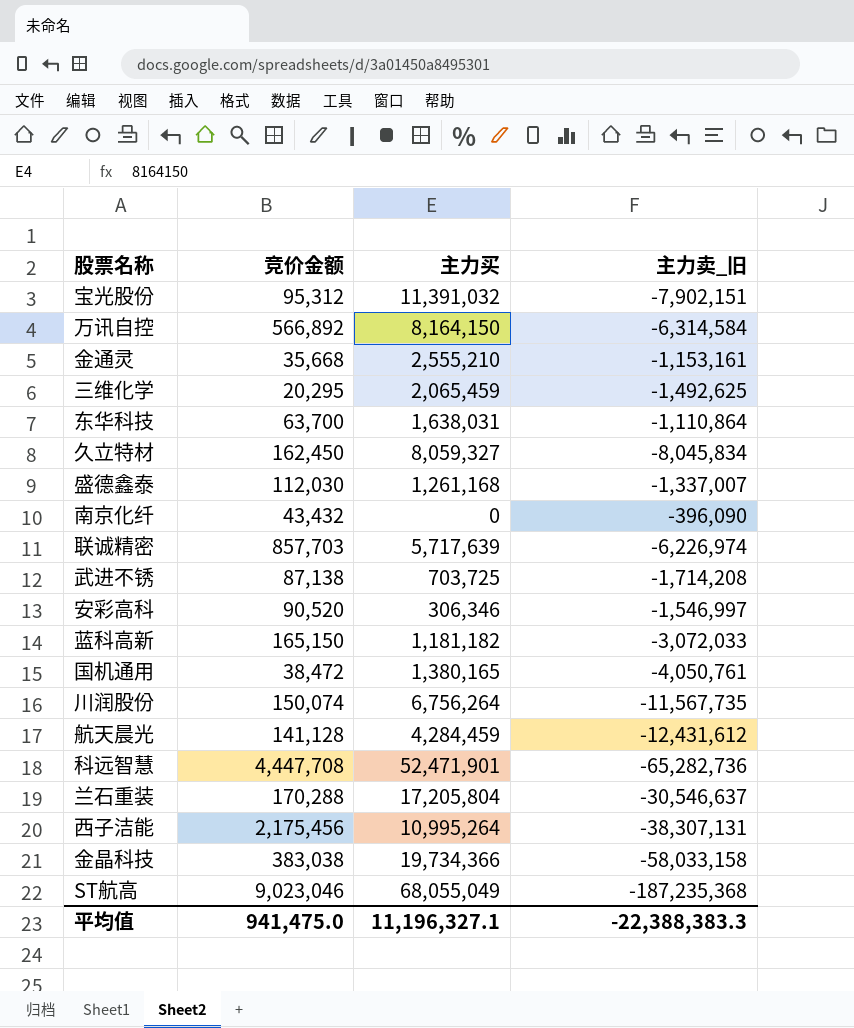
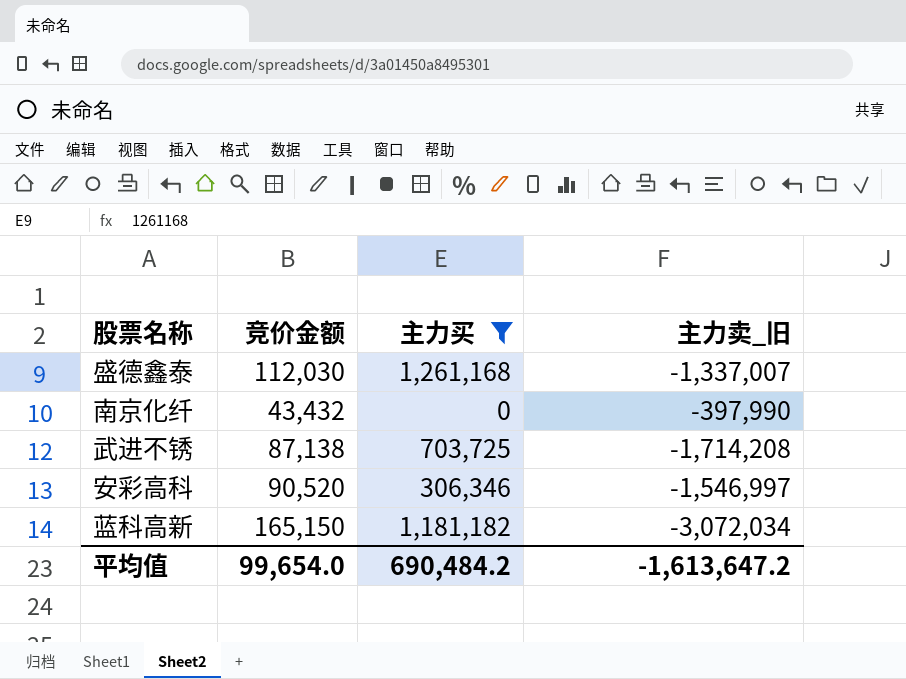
filter: none -> 主力买 <= 1,261,168
南京化纤 | 主力卖_旧: -396,090 -> -397,990
蓝科高新 | 主力卖_旧: -3,072,033 -> -3,072,034
平均值 | 竞价金额: 941,475.0 -> 99,654.0
平均值 | 主力买: 11,196,327.1 -> 690,484.2
平均值 | 主力卖_旧: -22,388,383.3 -> -1,613,647.2

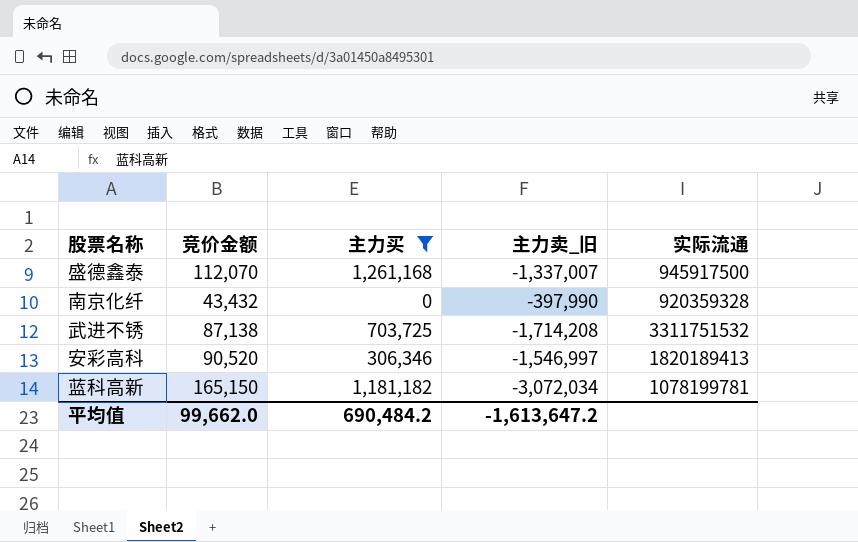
column 实际流通 | position: none -> 5
盛德鑫泰 | 竞价金额: 112,030 -> 112,070
平均值 | 竞价金额: 99,654.0 -> 99,662.0

